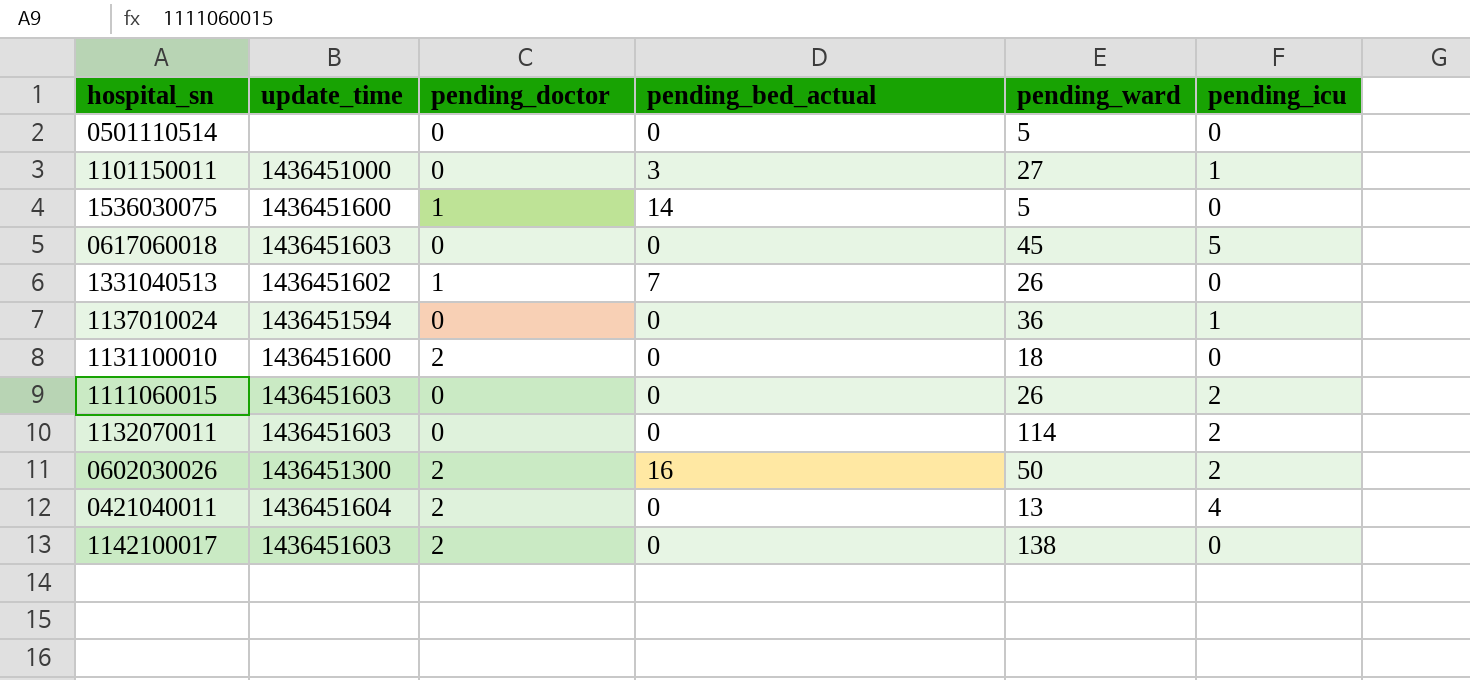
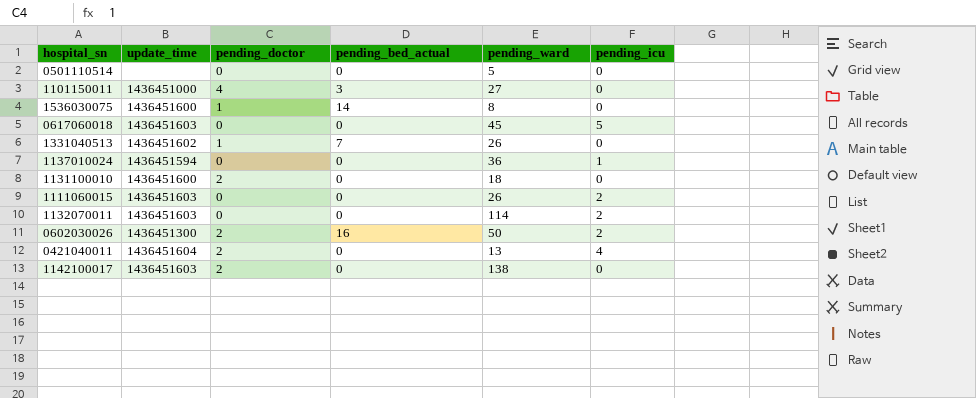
1101150011 | pending_doctor: 0 -> 4
1101150011 | pending_icu: 1 -> 0
1536030075 | pending_ward: 5 -> 8

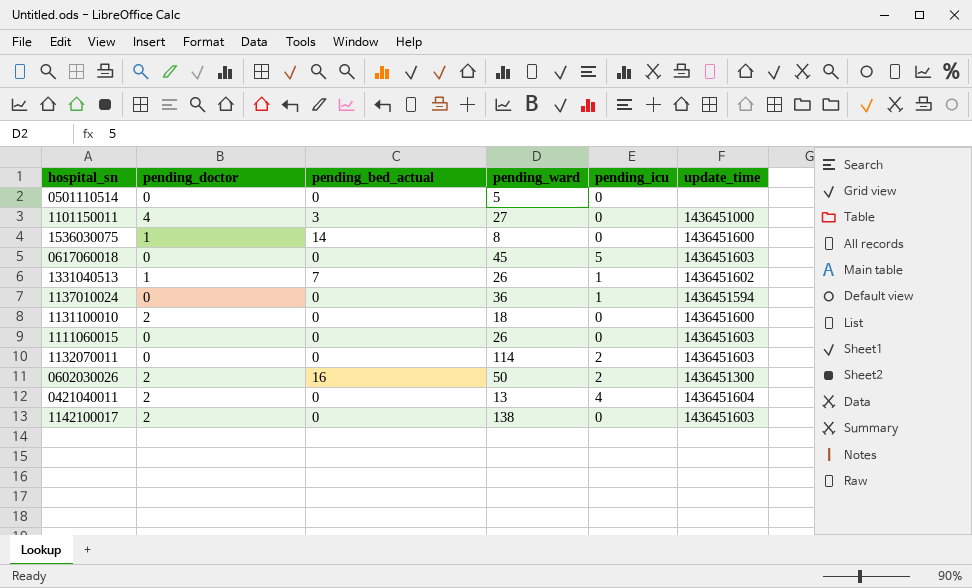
column update_time | position: 2 -> 6
1331040513 | pending_icu: 0 -> 1
1111060015 | pending_icu: 2 -> 0

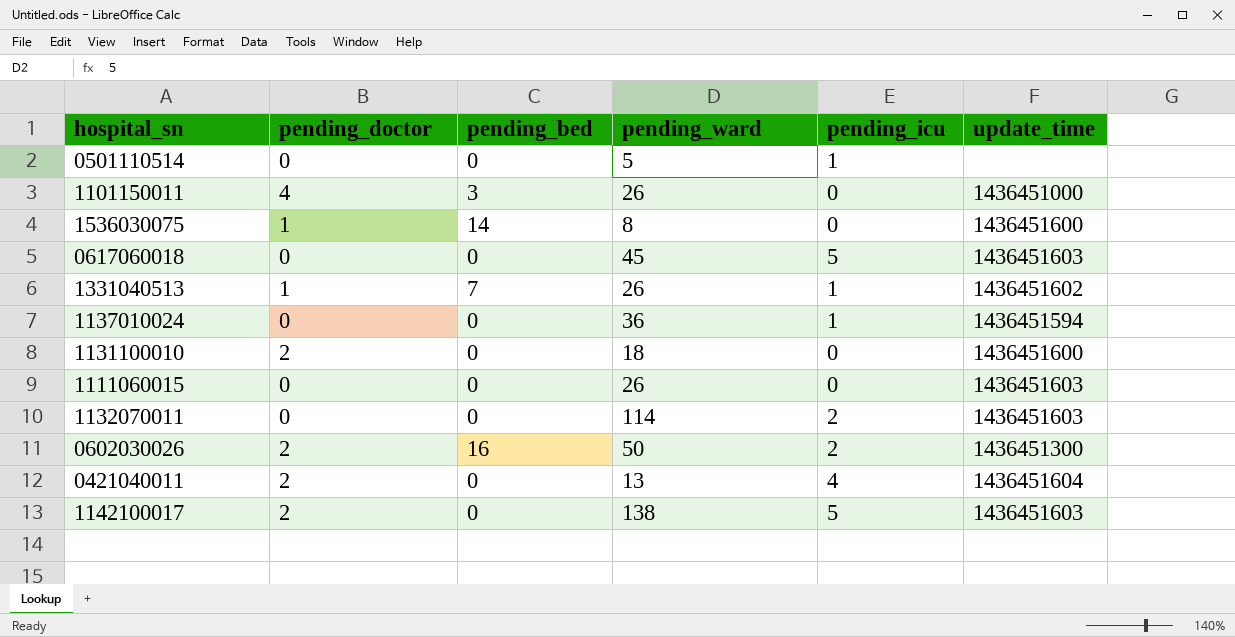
column name: pending_bed_actual -> pending_bed
0501110514 | pending_icu: 0 -> 1
1101150011 | pending_ward: 27 -> 26
1142100017 | pending_icu: 0 -> 5

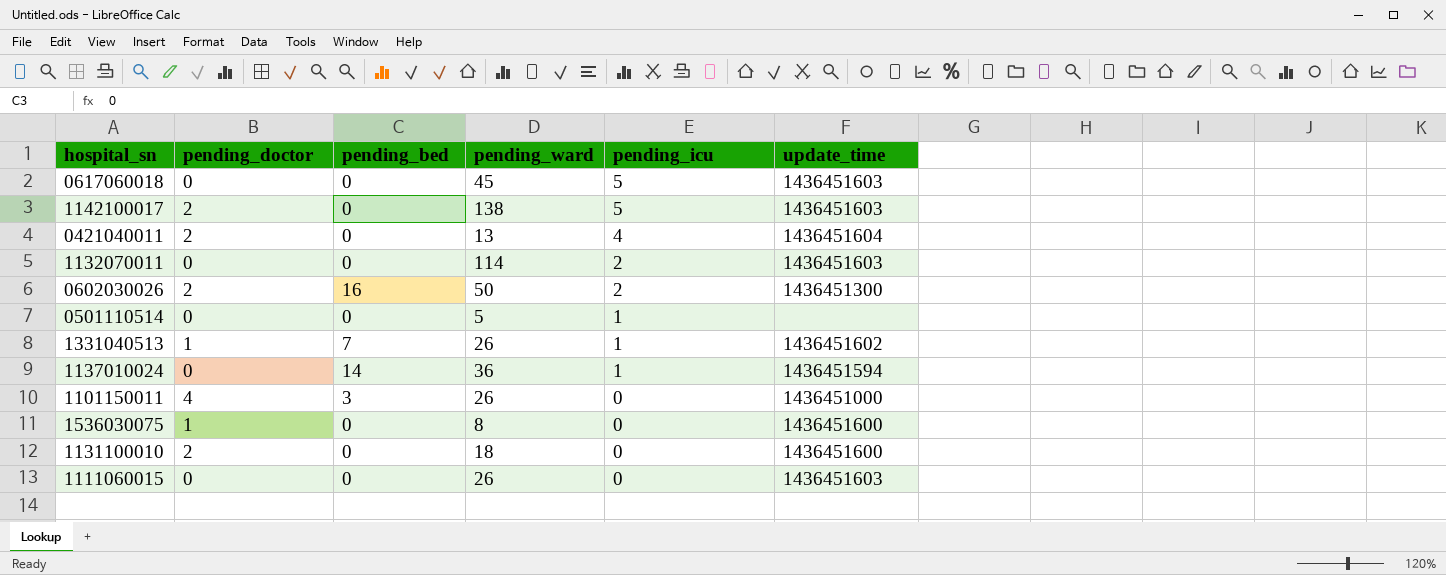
row order: none -> pending_icu descending
1137010024 | pending_bed: 0 -> 14
1536030075 | pending_bed: 14 -> 0

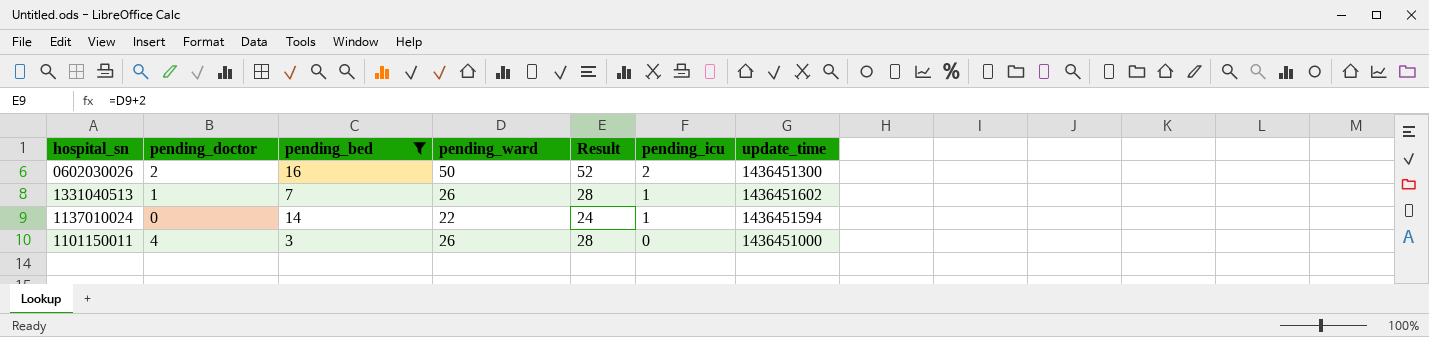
filter: none -> pending_bed != 0
column Result | formula: none -> [pending_ward] + 2
1137010024 | pending_ward: 36 -> 22

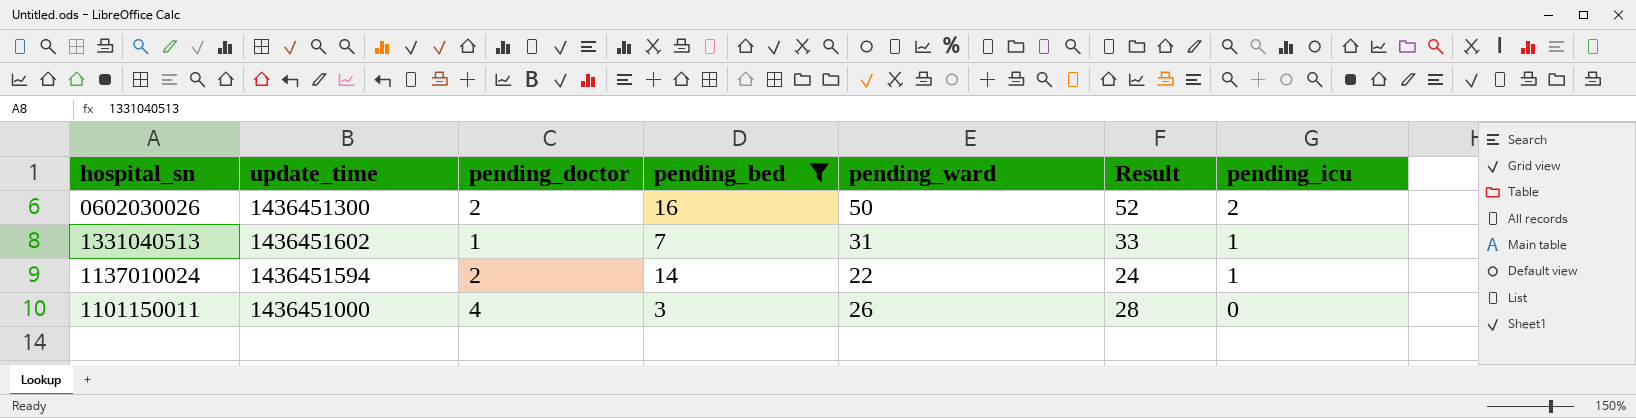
column update_time | position: 7 -> 2
1331040513 | pending_ward: 26 -> 31
1331040513 | Result: 28 -> 33
1137010024 | pending_doctor: 0 -> 2

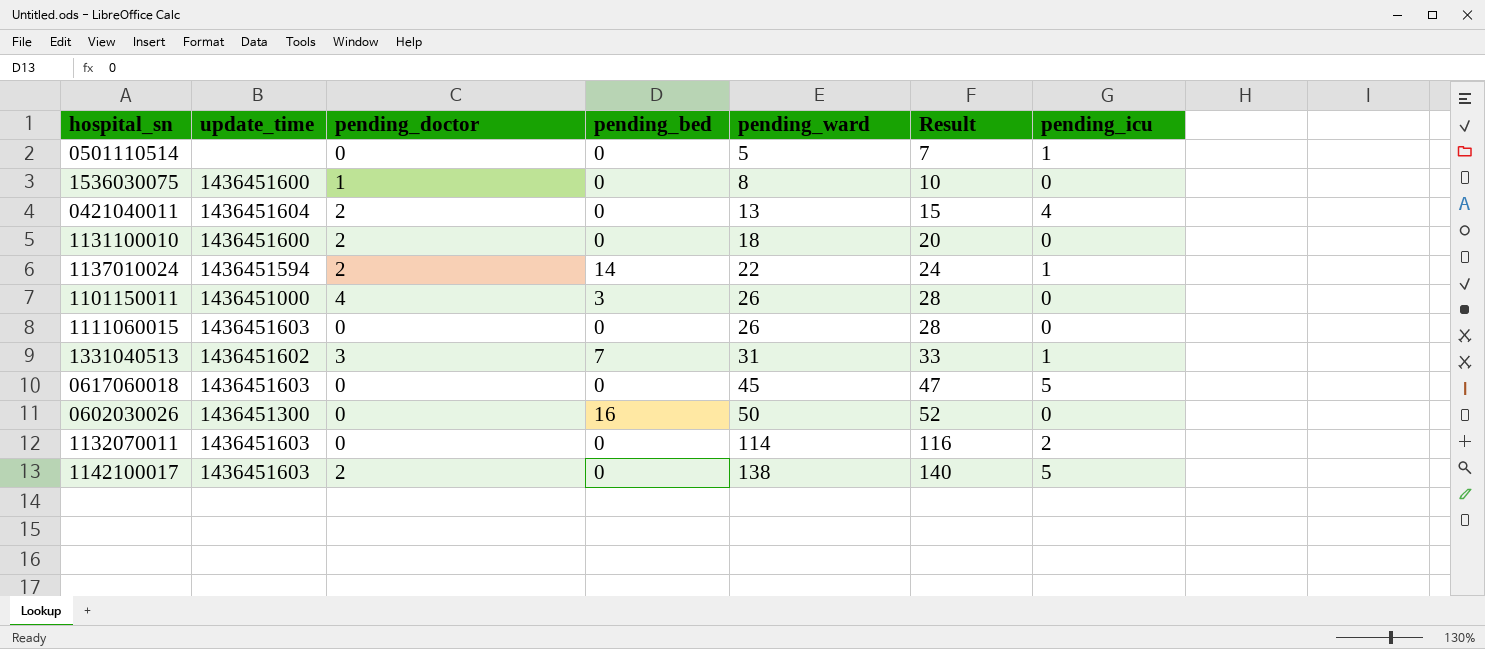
filter: pending_bed != 0 -> none
row order: pending_icu descending -> pending_ward ascending
1331040513 | pending_doctor: 1 -> 3
0602030026 | pending_doctor: 2 -> 0
0602030026 | pending_icu: 2 -> 0

